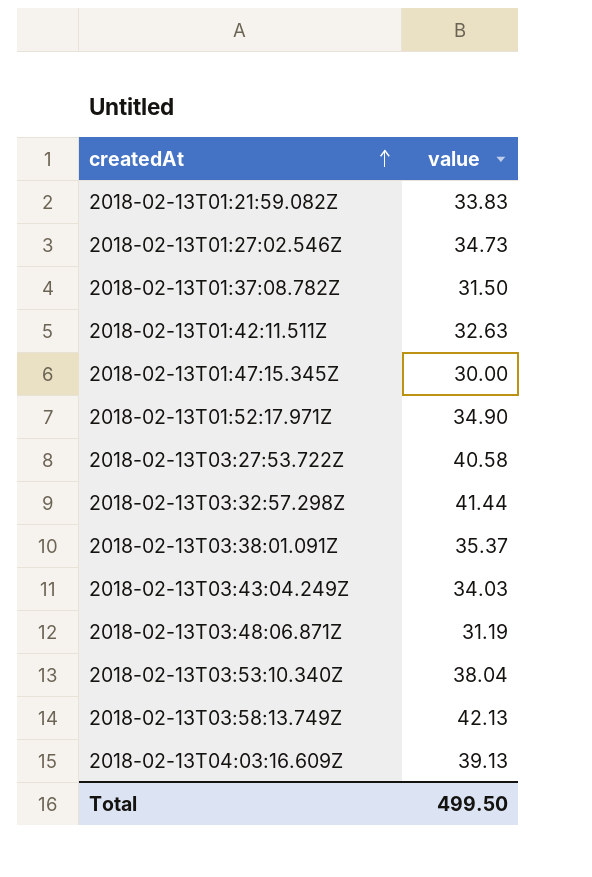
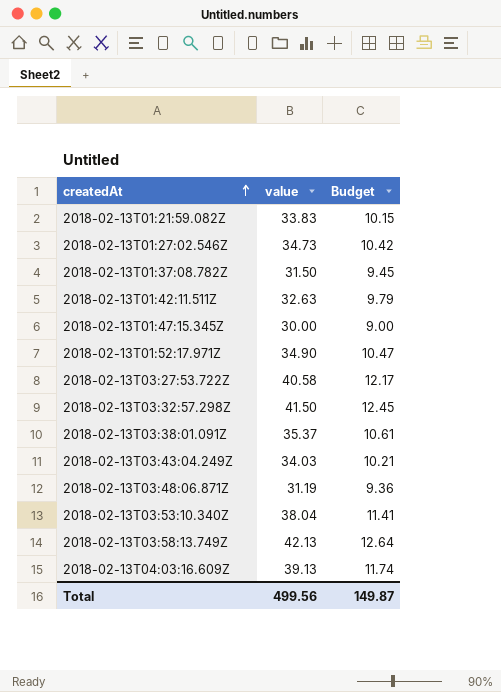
column Budget | formula: none -> [value] * 0.3
2018-02-13T03:32:57.298Z | value: 41.44 -> 41.50
Total | value: 499.50 -> 499.56

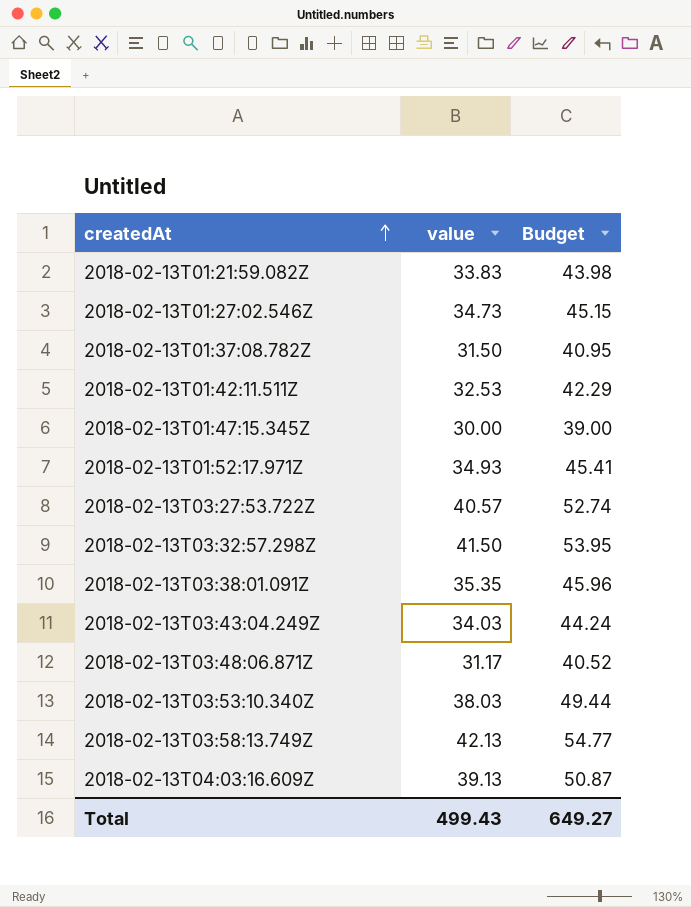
column Budget | formula: [value] * 0.3 -> [value] * 1.3
2018-02-13T01:42:11.511Z | value: 32.63 -> 32.53
2018-02-13T01:52:17.971Z | value: 34.90 -> 34.93
2018-02-13T03:27:53.722Z | value: 40.58 -> 40.57
2018-02-13T03:38:01.091Z | value: 35.37 -> 35.35
2018-02-13T03:48:06.871Z | value: 31.19 -> 31.17
2018-02-13T03:53:10.340Z | value: 38.04 -> 38.03
Total | value: 499.56 -> 499.43
Total | Budget: 149.87 -> 649.27

